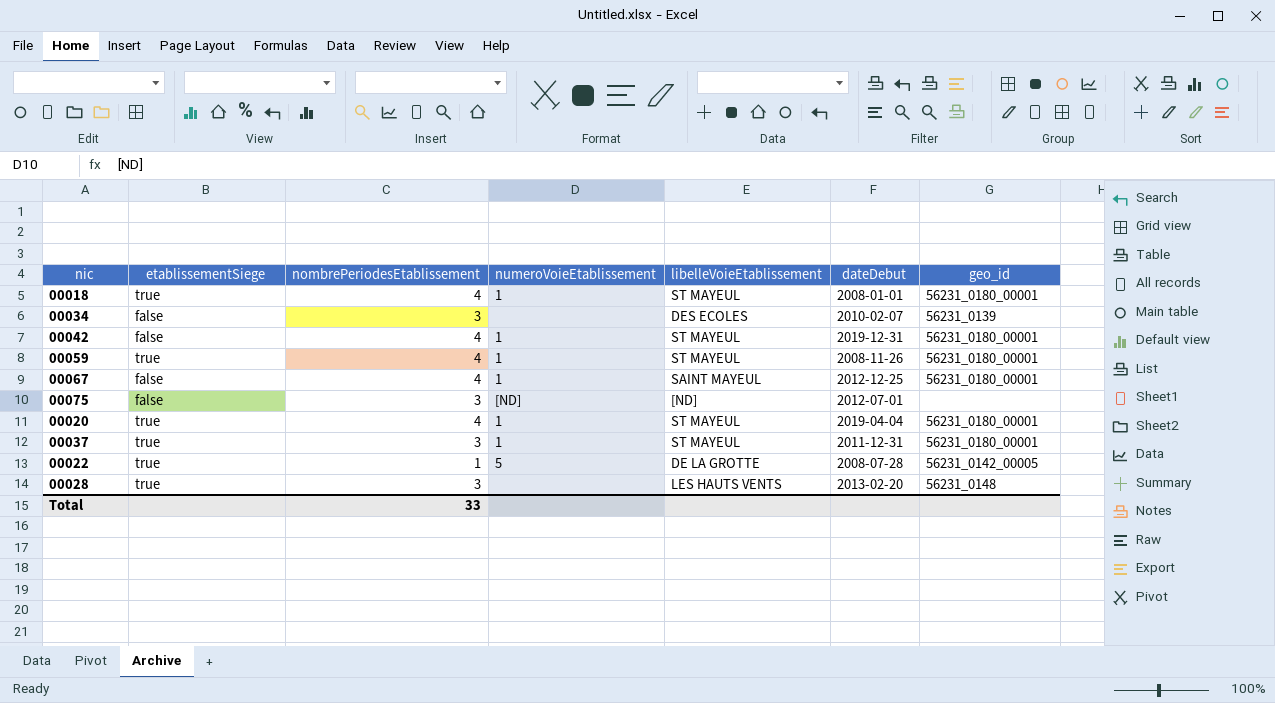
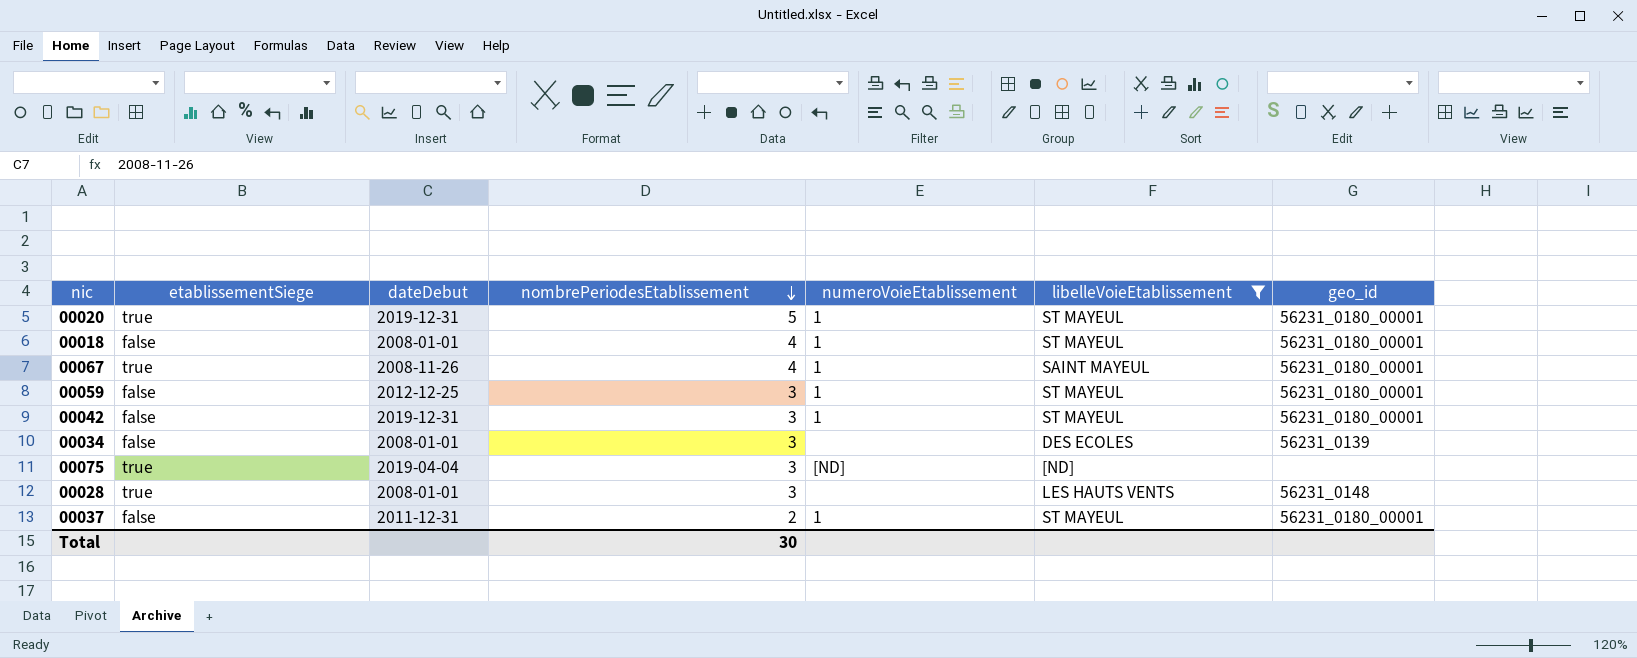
filter: none -> libelleVoieEtablissement != DE LA GROTTE
row order: none -> nombrePeriodesEtablissement descending
column dateDebut | position: 6 -> 3
00020 | dateDebut: 2019-04-04 -> 2019-12-31
00020 | nombrePeriodesEtablissement: 4 -> 5
00018 | etablissementSiege: true -> false
00067 | etablissementSiege: false -> true
00067 | dateDebut: 2012-12-25 -> 2008-11-26
00059 | etablissementSiege: true -> false
00059 | dateDebut: 2008-11-26 -> 2012-12-25
00059 | nombrePeriodesEtablissement: 4 -> 3
00042 | nombrePeriodesEtablissement: 4 -> 3
00034 | dateDebut: 2010-02-07 -> 2008-01-01
00075 | etablissementSiege: false -> true
00075 | dateDebut: 2012-07-01 -> 2019-04-04
00028 | dateDebut: 2013-02-20 -> 2008-01-01
00037 | etablissementSiege: true -> false
00037 | nombrePeriodesEtablissement: 3 -> 2
Total | nombrePeriodesEtablissement: 33 -> 30

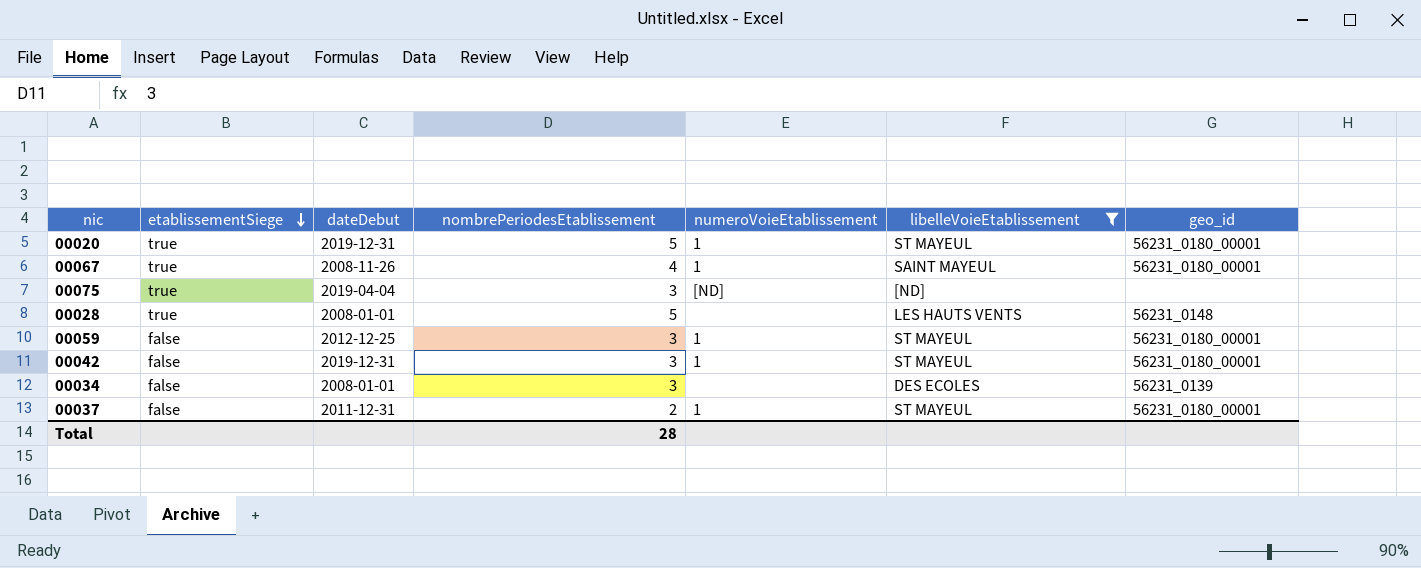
row order: nombrePeriodesEtablissement descending -> etablissementSiege descending
row 00018: false | 2008-01-01 | 4 | 1 | ST MAYEUL | 56231_0180_00001 -> none
00028 | nombrePeriodesEtablissement: 3 -> 5
Total | nombrePeriodesEtablissement: 30 -> 28

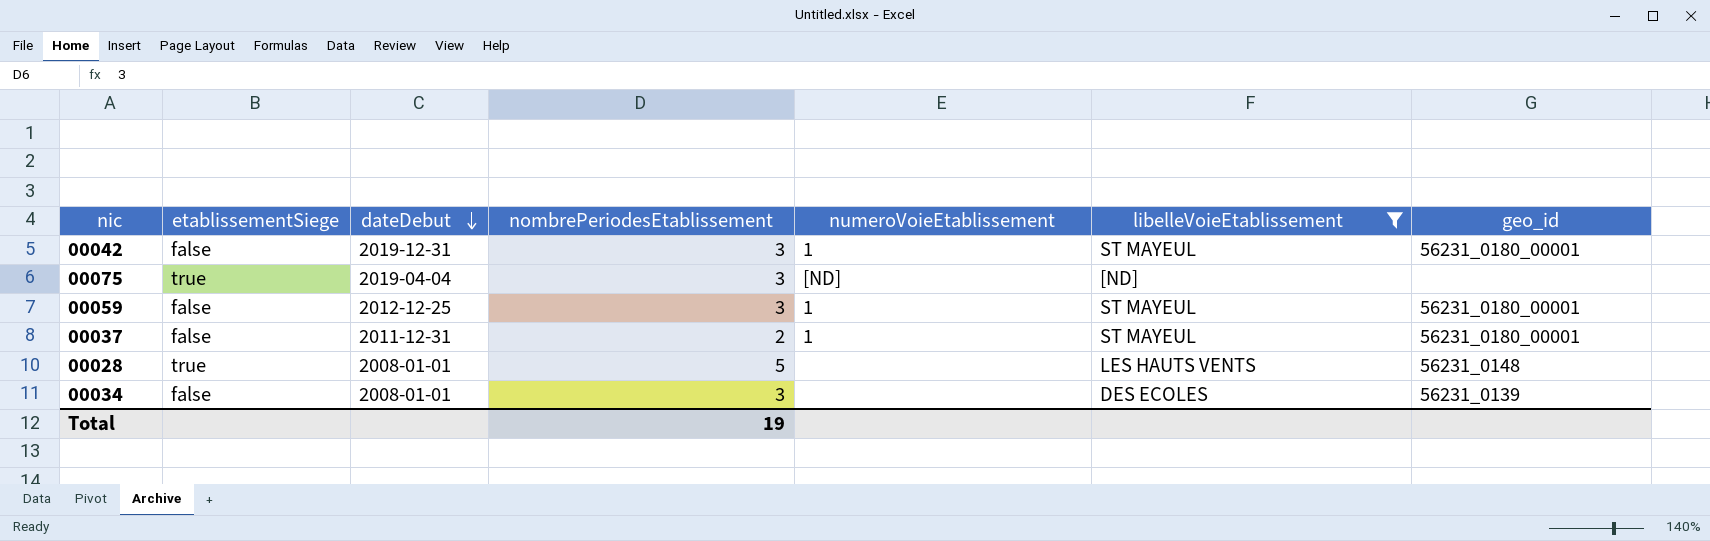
row order: etablissementSiege descending -> dateDebut descending
row 00020: true | 2019-12-31 | 5 | 1 | ST MAYEUL | 56231_0180_00001 -> none
row 00067: true | 2008-11-26 | 4 | 1 | SAINT MAYEUL | 56231_0180_00001 -> none
Total | nombrePeriodesEtablissement: 28 -> 19

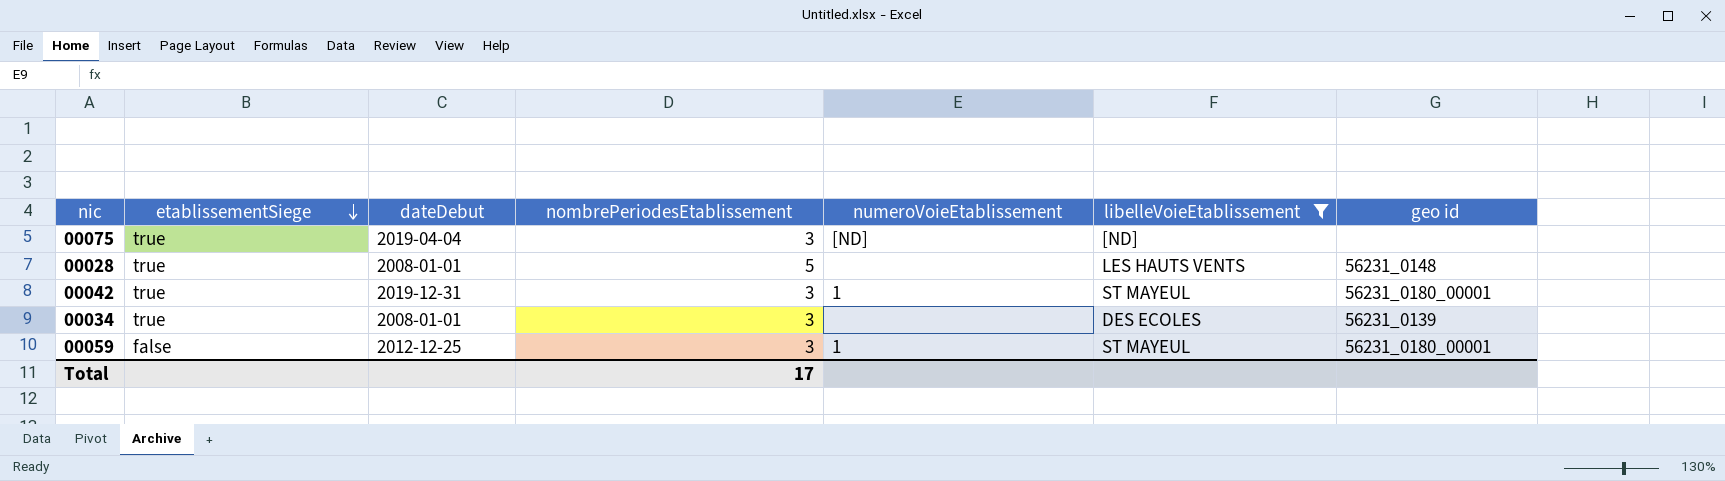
row order: dateDebut descending -> etablissementSiege descending
column name: geo_id -> geo id
row 00037: false | 2011-12-31 | 2 | 1 | ST MAYEUL | 56231_0180_00001 -> none
00042 | etablissementSiege: false -> true
00034 | etablissementSiege: false -> true
Total | nombrePeriodesEtablissement: 19 -> 17

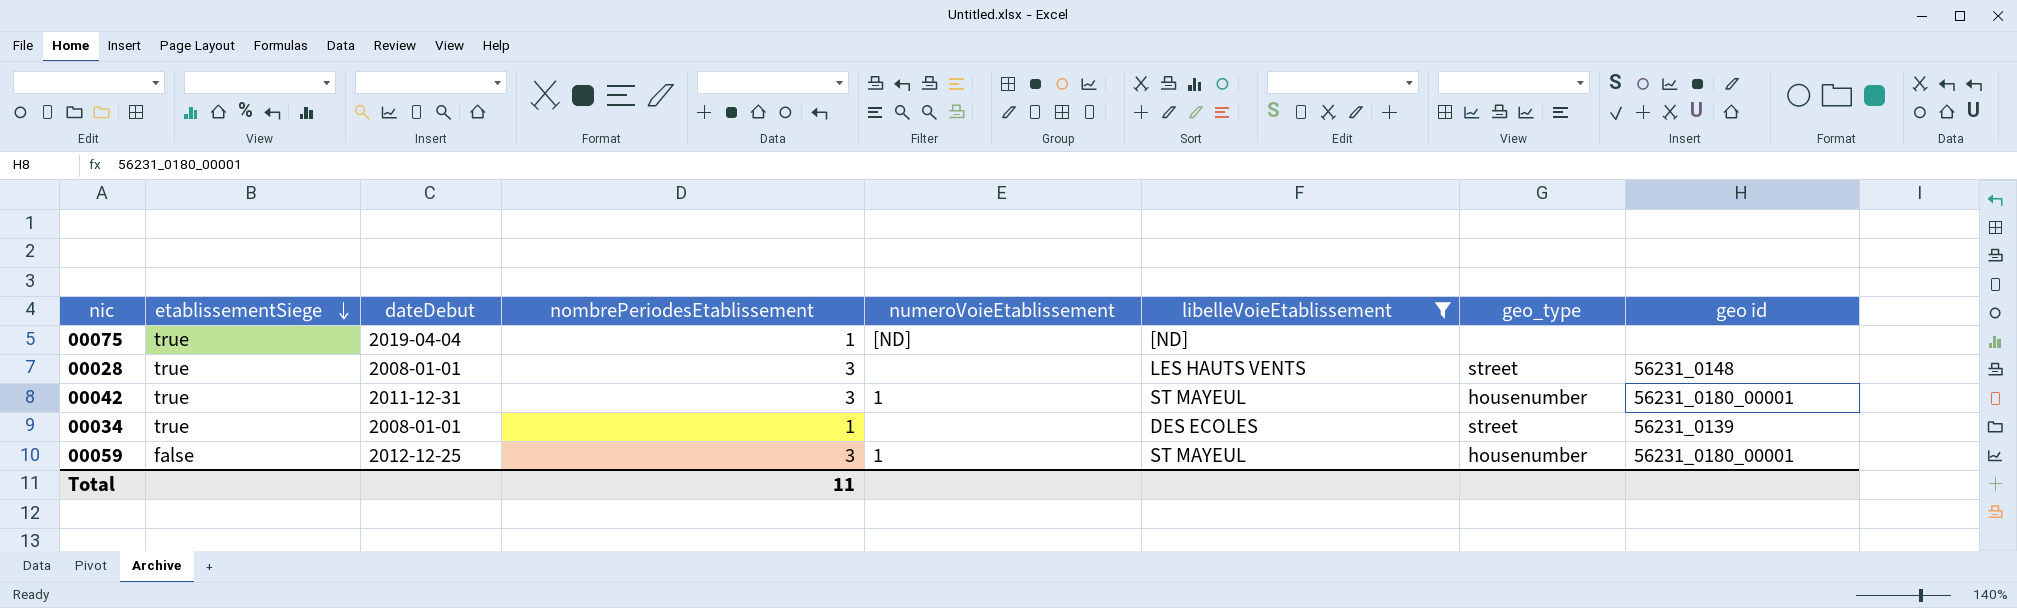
column geo_type | position: none -> 7
00075 | nombrePeriodesEtablissement: 3 -> 1
00028 | nombrePeriodesEtablissement: 5 -> 3
00042 | dateDebut: 2019-12-31 -> 2011-12-31
00034 | nombrePeriodesEtablissement: 3 -> 1
Total | nombrePeriodesEtablissement: 17 -> 11

